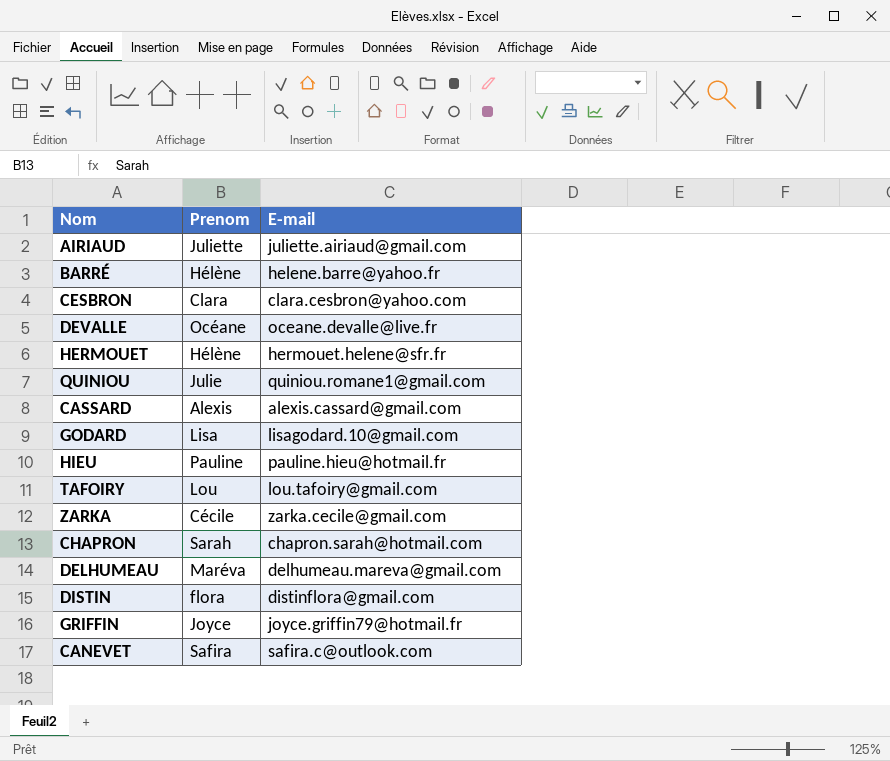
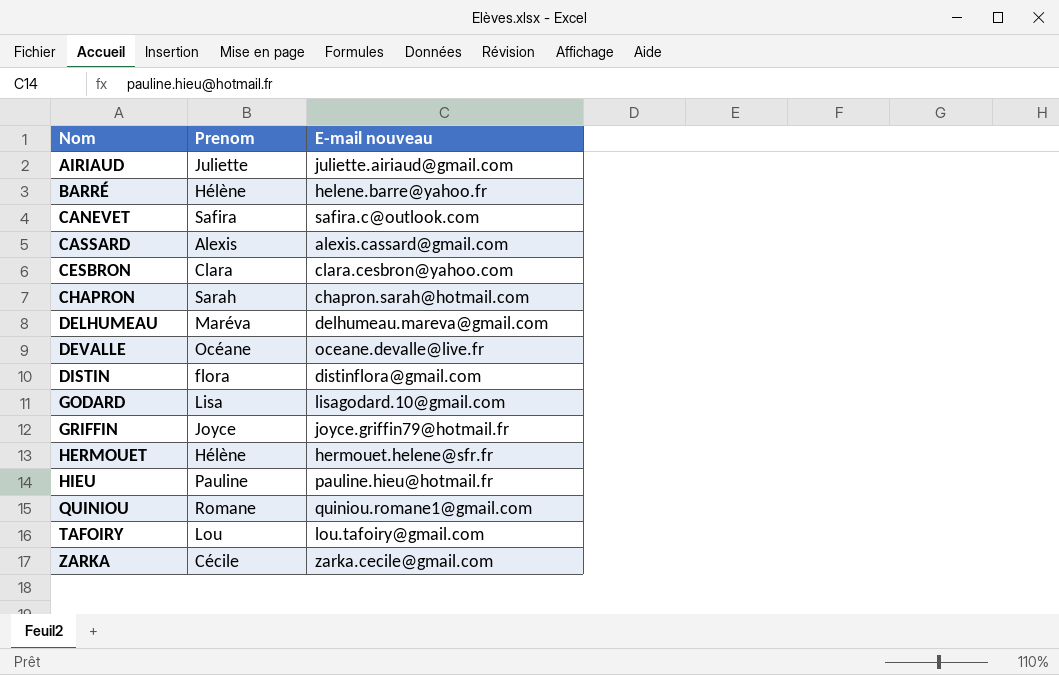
row order: none -> Nom ascending
column name: E-mail -> E-mail nouveau
QUINIOU | Prenom: Julie -> Romane

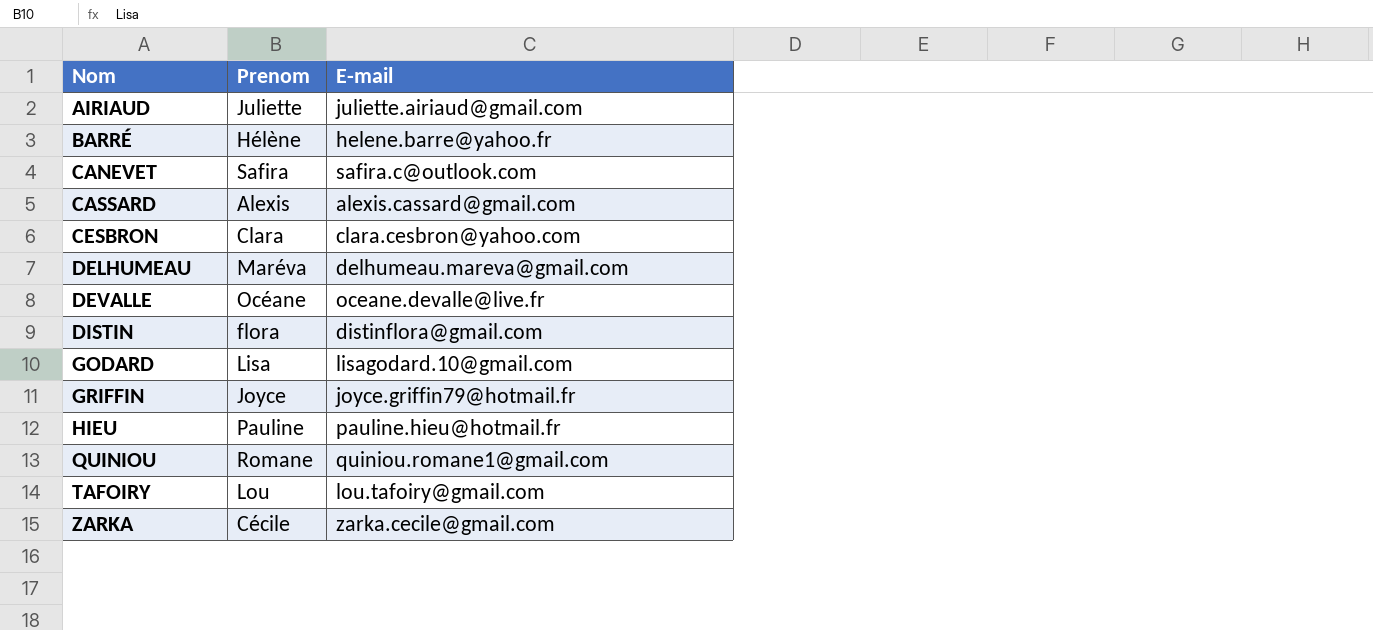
column name: E-mail nouveau -> E-mail
row CHAPRON: Sarah | chapron.sarah@hotmail.com -> none
row HERMOUET: Hélène | hermouet.helene@sfr.fr -> none

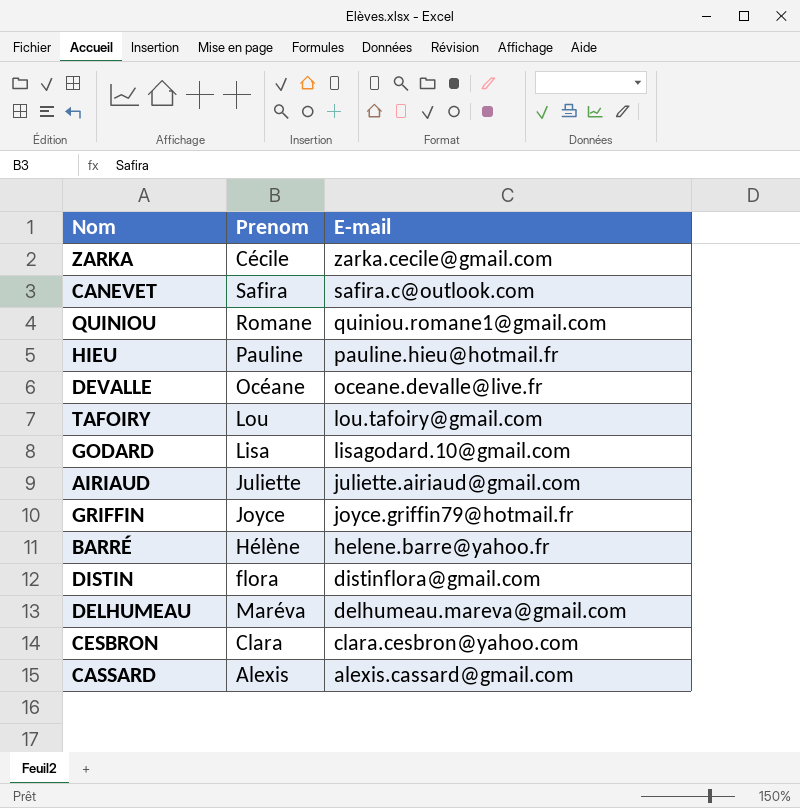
row order: Nom ascending -> E-mail descending

